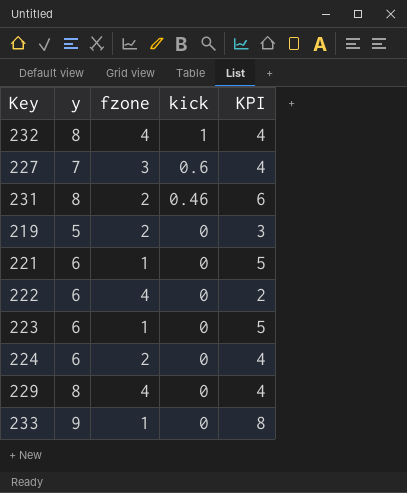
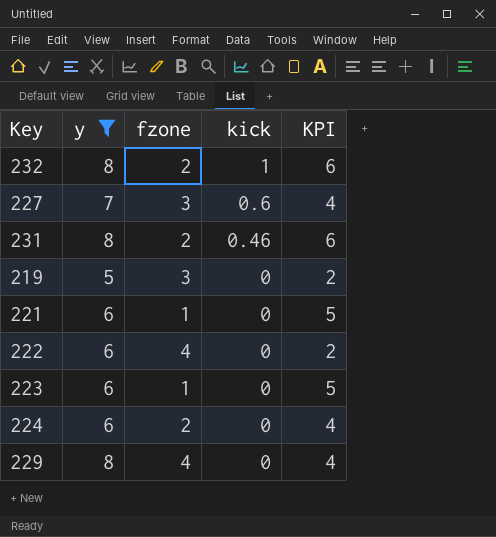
filter: none -> y != 9
232 | fzone: 4 -> 2
232 | KPI: 4 -> 6
219 | fzone: 2 -> 3
219 | KPI: 3 -> 2

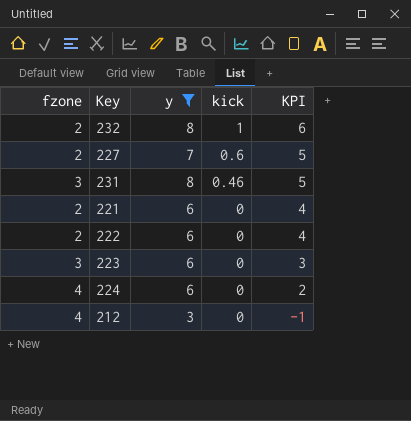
column fzone | position: 3 -> 1
row 219: 5 | 3 | 0 | 2 -> none
row 229: 8 | 4 | 0 | 4 -> none
227 | fzone: 3 -> 2
227 | KPI: 4 -> 5
231 | fzone: 2 -> 3
231 | KPI: 6 -> 5
221 | fzone: 1 -> 2
221 | KPI: 5 -> 4
222 | fzone: 4 -> 2
222 | KPI: 2 -> 4
223 | fzone: 1 -> 3
223 | KPI: 5 -> 3
224 | fzone: 2 -> 4
224 | KPI: 4 -> 2
row 212: none -> 4 | 3 | 0 | -1

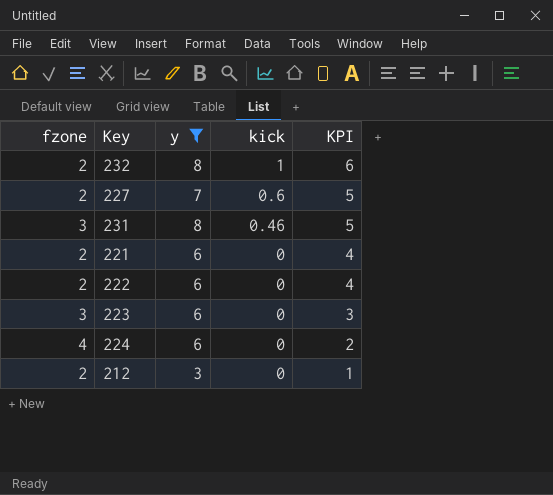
212 | fzone: 4 -> 2
212 | KPI: -1 -> 1

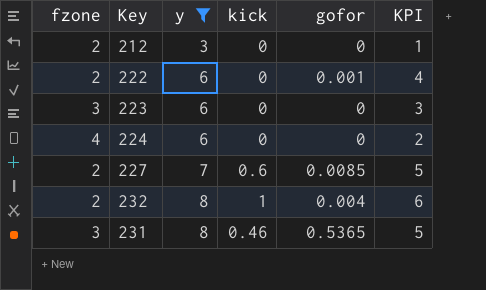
row order: kick descending -> y ascending
column gofor | position: none -> 5
row 221: 2 | 6 | 0 | 4 -> none

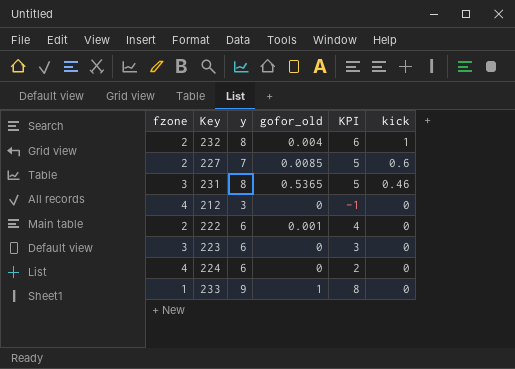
filter: y != 9 -> none
row order: y ascending -> kick descending
column name: gofor -> gofor_old
column kick | position: 4 -> 6
212 | fzone: 2 -> 4
212 | KPI: 1 -> -1

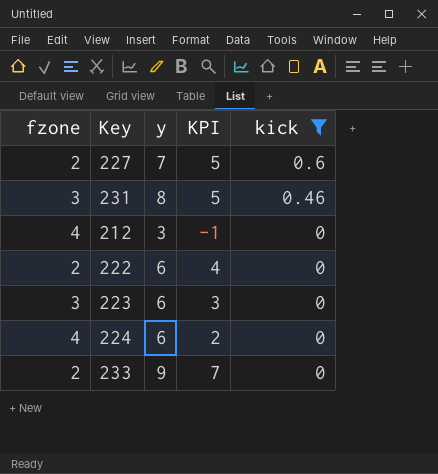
filter: none -> kick != 1
column gofor_old | position: 4 -> none
233 | fzone: 1 -> 2
233 | KPI: 8 -> 7

